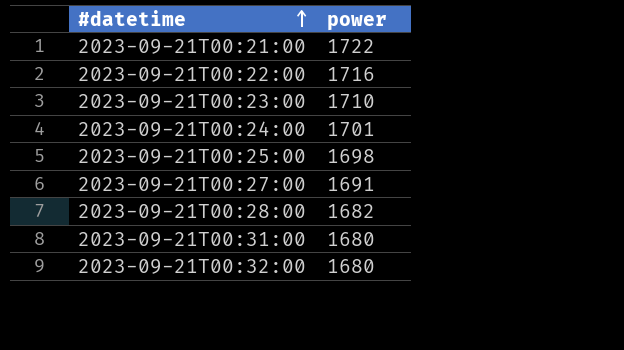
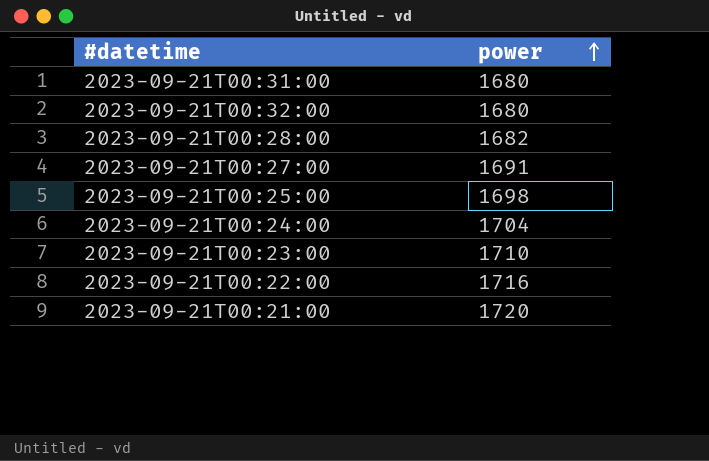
row order: #datetime ascending -> power ascending
2023-09-21T00:24:00 | power: 1701 -> 1704
2023-09-21T00:21:00 | power: 1722 -> 1720

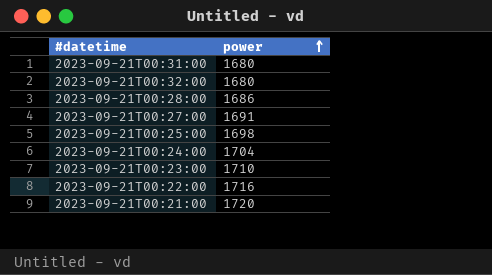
2023-09-21T00:28:00 | power: 1682 -> 1686

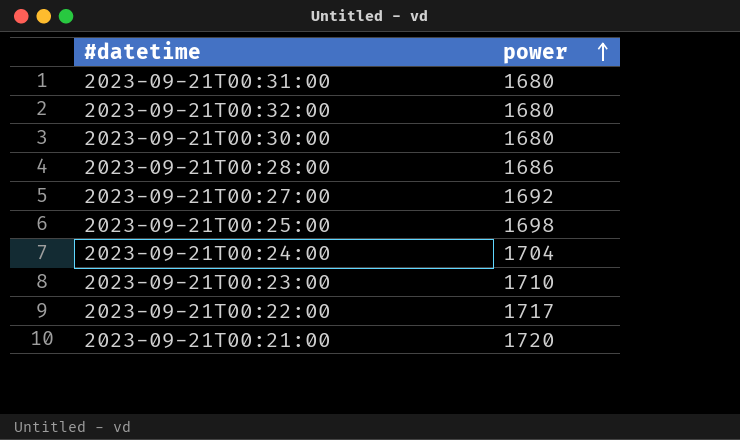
row 2023-09-21T00:30:00: none -> 1680
2023-09-21T00:27:00 | power: 1691 -> 1692
2023-09-21T00:22:00 | power: 1716 -> 1717

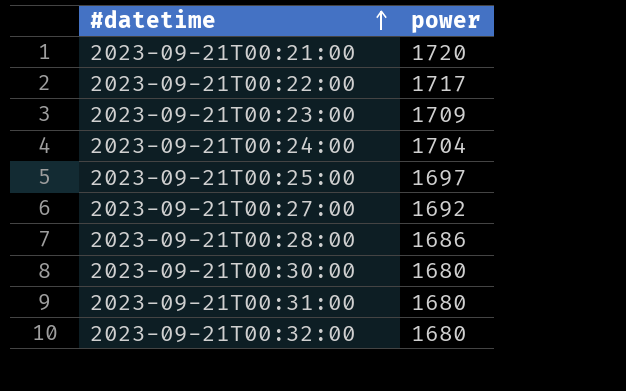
row order: power ascending -> #datetime ascending
2023-09-21T00:23:00 | power: 1710 -> 1709
2023-09-21T00:25:00 | power: 1698 -> 1697

